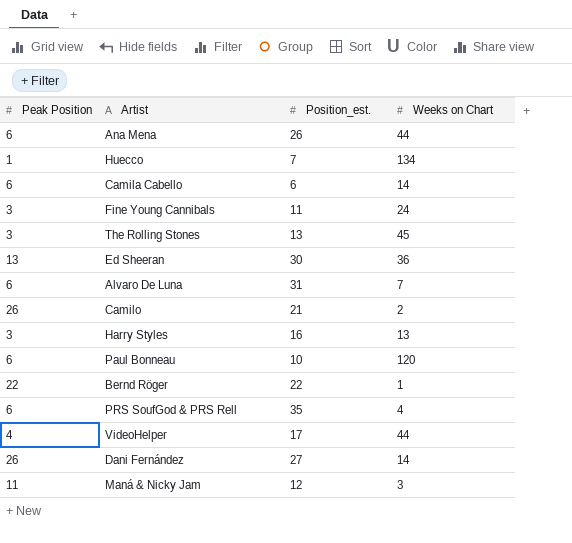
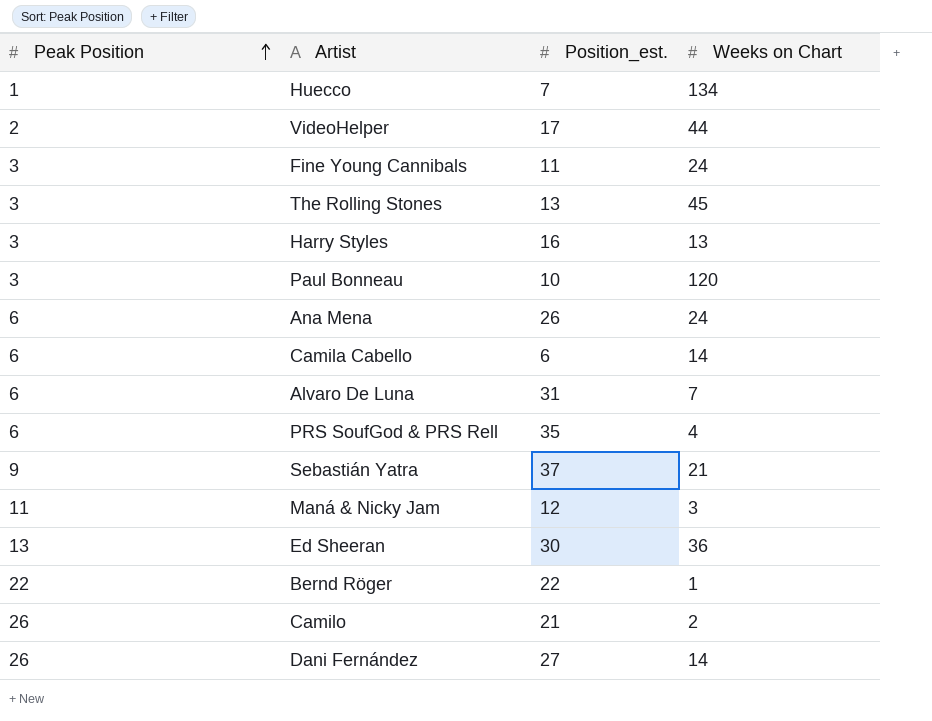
row order: none -> Peak Position ascending
VideoHelper | Peak Position: 4 -> 2
Paul Bonneau | Peak Position: 6 -> 3
Ana Mena | Weeks on Chart: 44 -> 24
row Sebastián Yatra: none -> 9 | 37 | 21

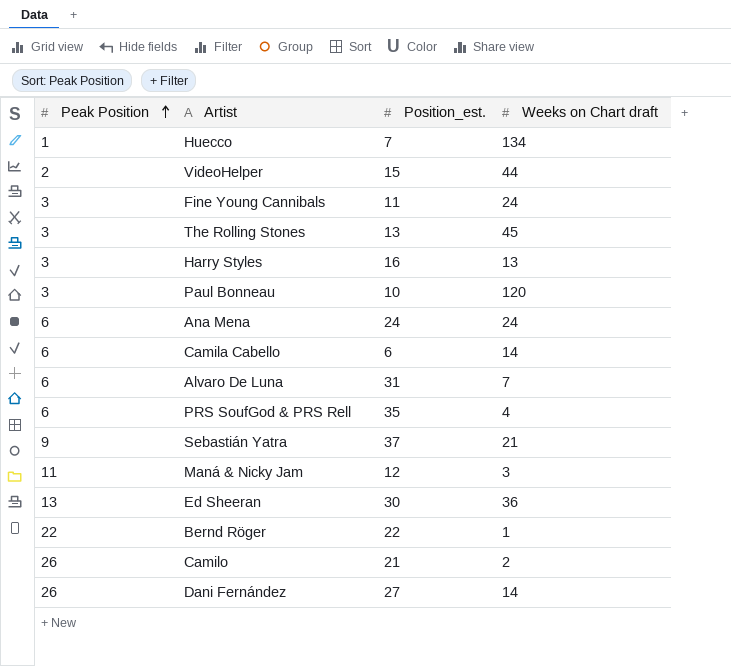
column name: Weeks on Chart -> Weeks on Chart draft
VideoHelper | Position_est.: 17 -> 15
Ana Mena | Position_est.: 26 -> 24

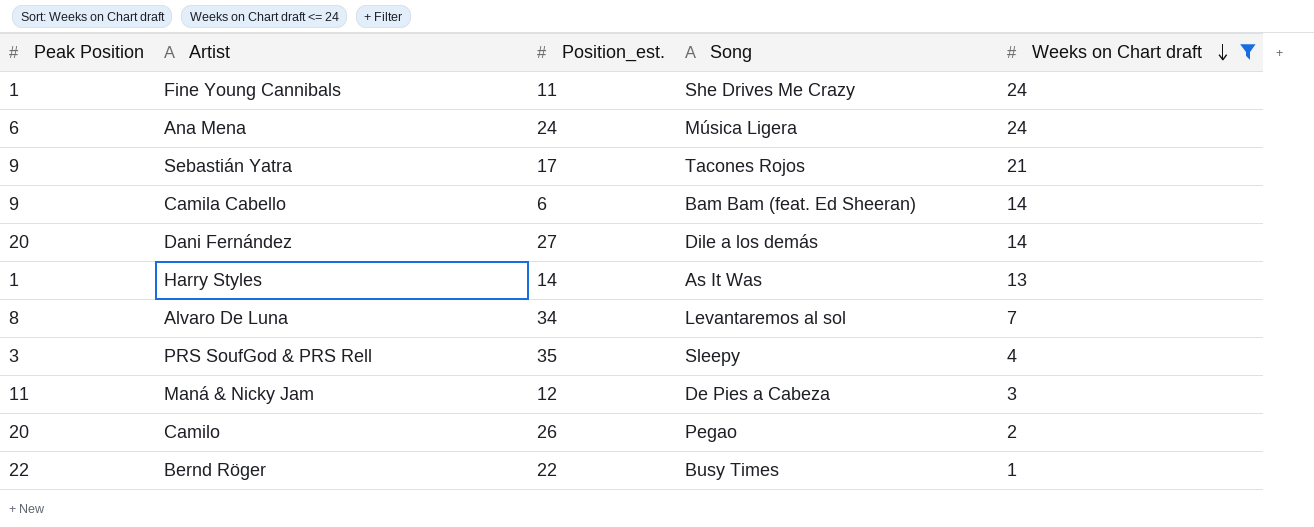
filter: none -> Weeks on Chart draft <= 24
row order: Peak Position ascending -> Weeks on Chart draft descending
column Song | position: none -> 4
Fine Young Cannibals | Peak Position: 3 -> 1
Sebastián Yatra | Position_est.: 37 -> 17
Camila Cabello | Peak Position: 6 -> 9
Dani Fernández | Peak Position: 26 -> 20
Harry Styles | Peak Position: 3 -> 1
Harry Styles | Position_est.: 16 -> 14
Alvaro De Luna | Peak Position: 6 -> 8
Alvaro De Luna | Position_est.: 31 -> 34
PRS SoufGod & PRS Rell | Peak Position: 6 -> 3
Camilo | Peak Position: 26 -> 20
Camilo | Position_est.: 21 -> 26

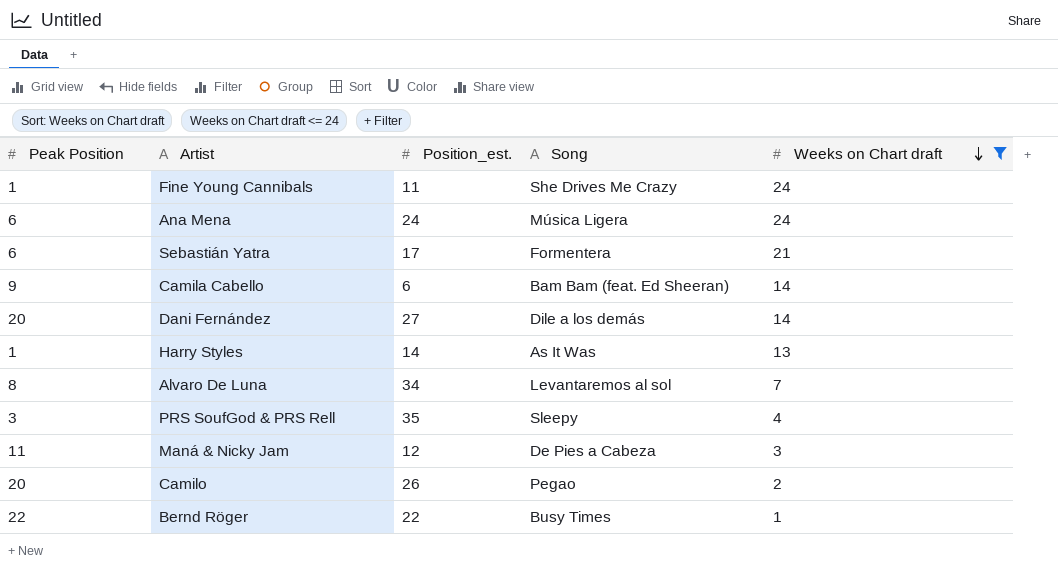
Sebastián Yatra | Peak Position: 9 -> 6
Sebastián Yatra | Song: Tacones Rojos -> Formentera

